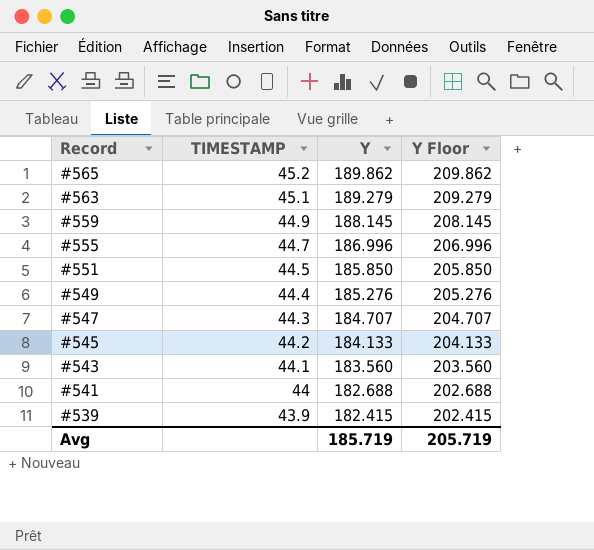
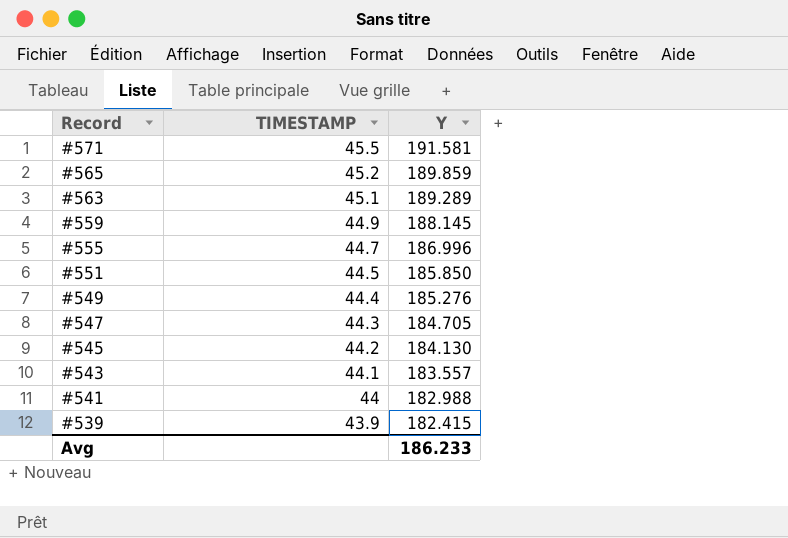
column Y Floor | formula: [Y] + 20 -> none
row #571: none -> 45.5 | 191.581
#565 | Y: 189.862 -> 189.859
#563 | Y: 189.279 -> 189.289
#547 | Y: 184.707 -> 184.705
#545 | Y: 184.133 -> 184.130
#543 | Y: 183.560 -> 183.557
#541 | Y: 182.688 -> 182.988
Avg | Y: 185.719 -> 186.233

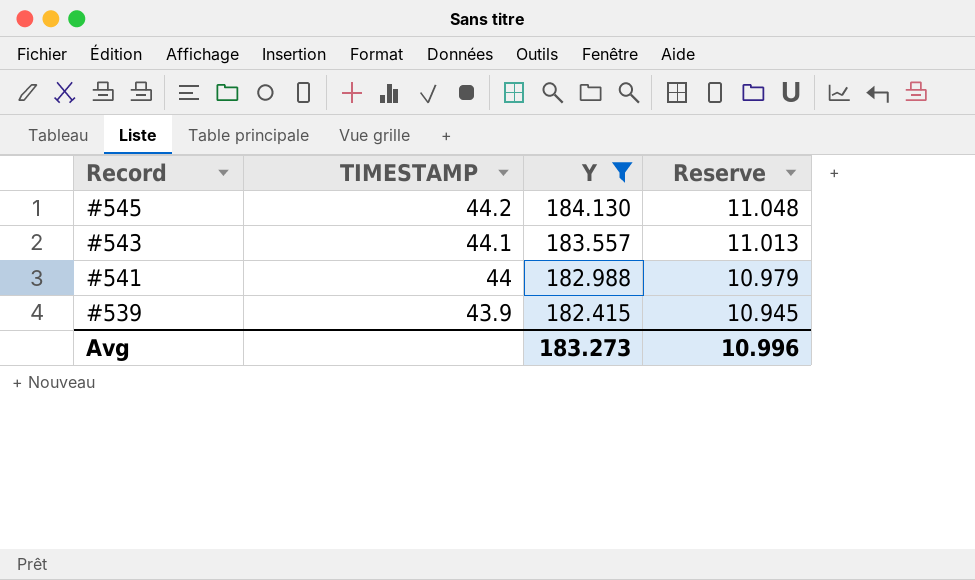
filter: none -> Y <= 184.130
column Reserve | formula: none -> [Y] * 0.06
Avg | Y: 186.233 -> 183.273

